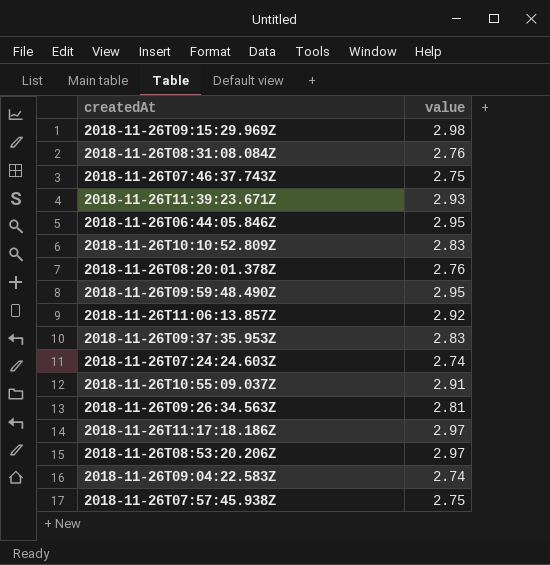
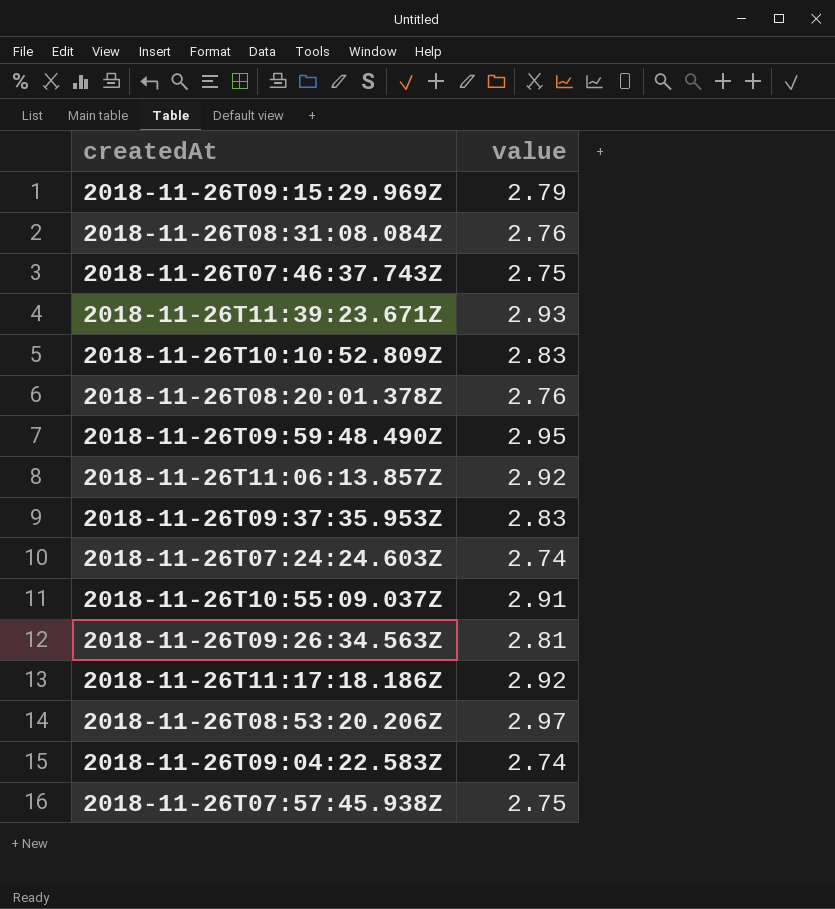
row 2018-11-26T06:44:05.846Z: 2.95 -> none
2018-11-26T09:15:29.969Z | value: 2.98 -> 2.79
2018-11-26T11:17:18.186Z | value: 2.97 -> 2.92

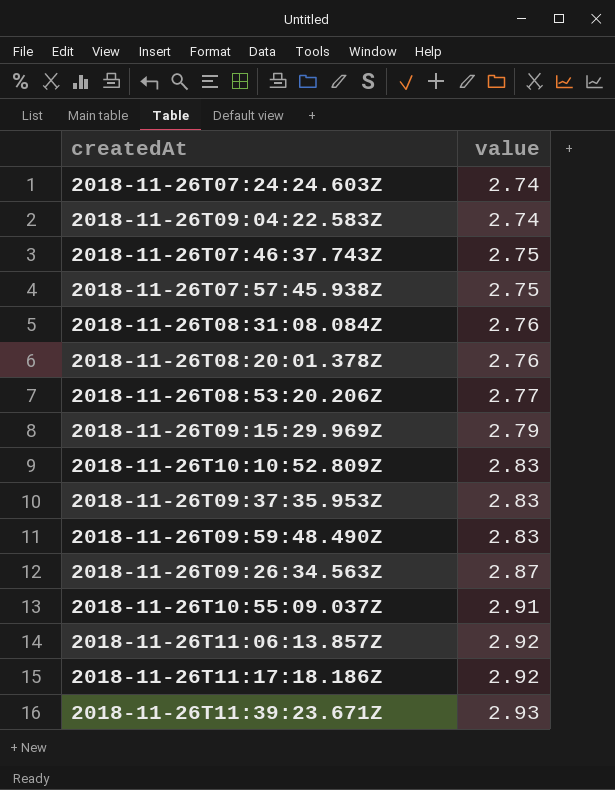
row order: none -> value ascending
2018-11-26T08:53:20.206Z | value: 2.97 -> 2.77
2018-11-26T09:59:48.490Z | value: 2.95 -> 2.83
2018-11-26T09:26:34.563Z | value: 2.81 -> 2.87

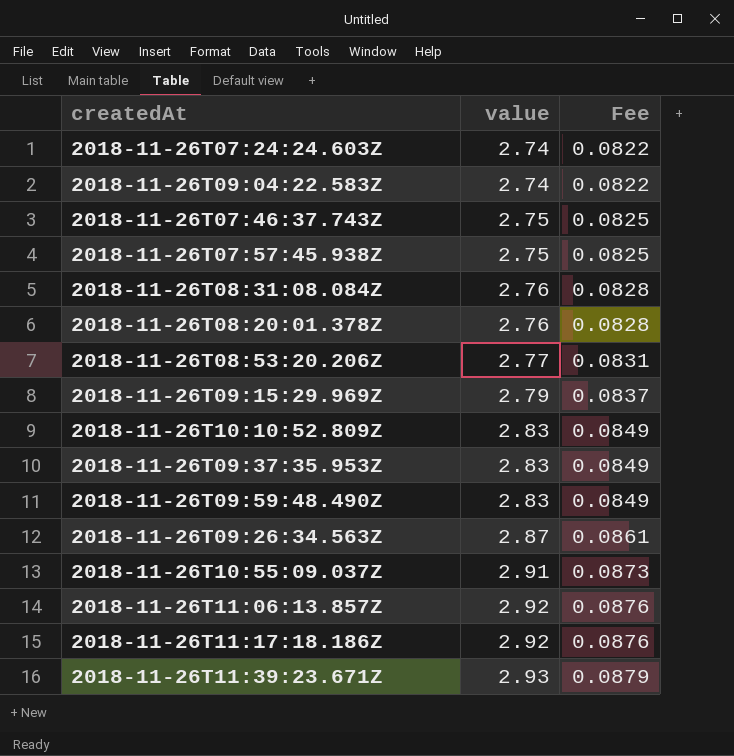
column Fee | formula: none -> [value] * 0.03

